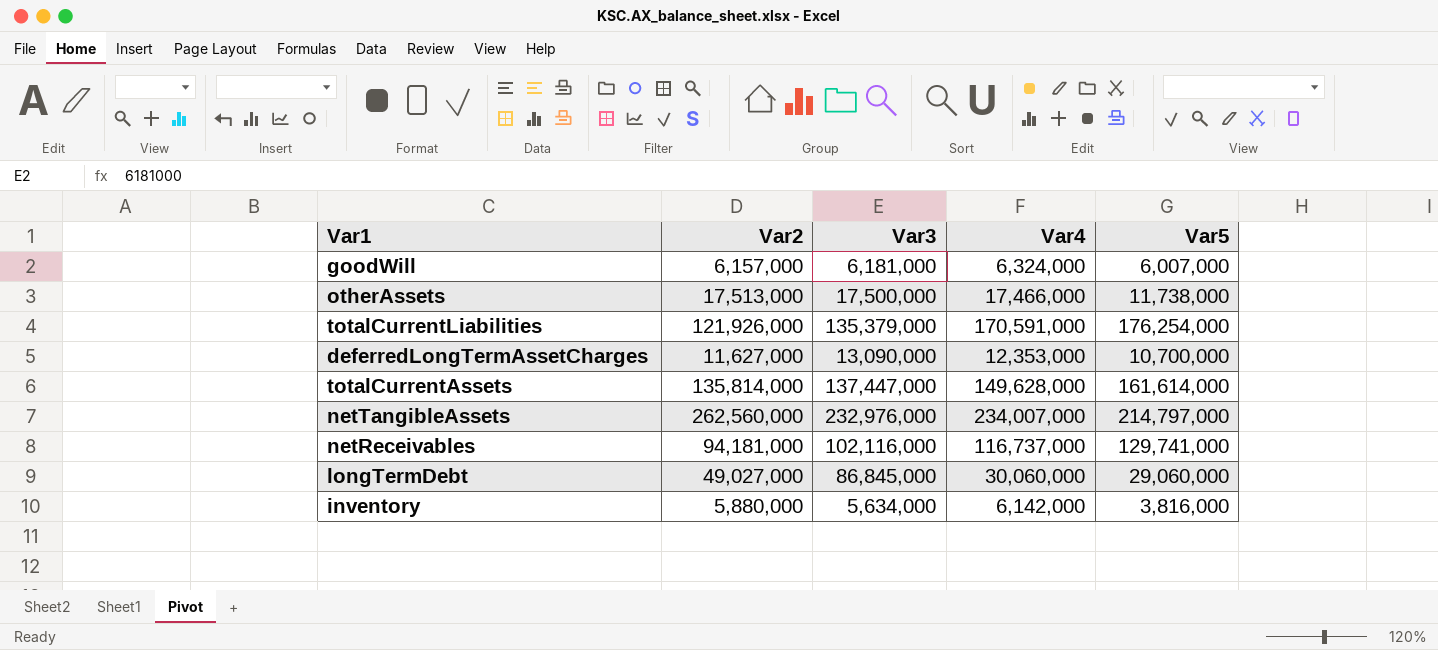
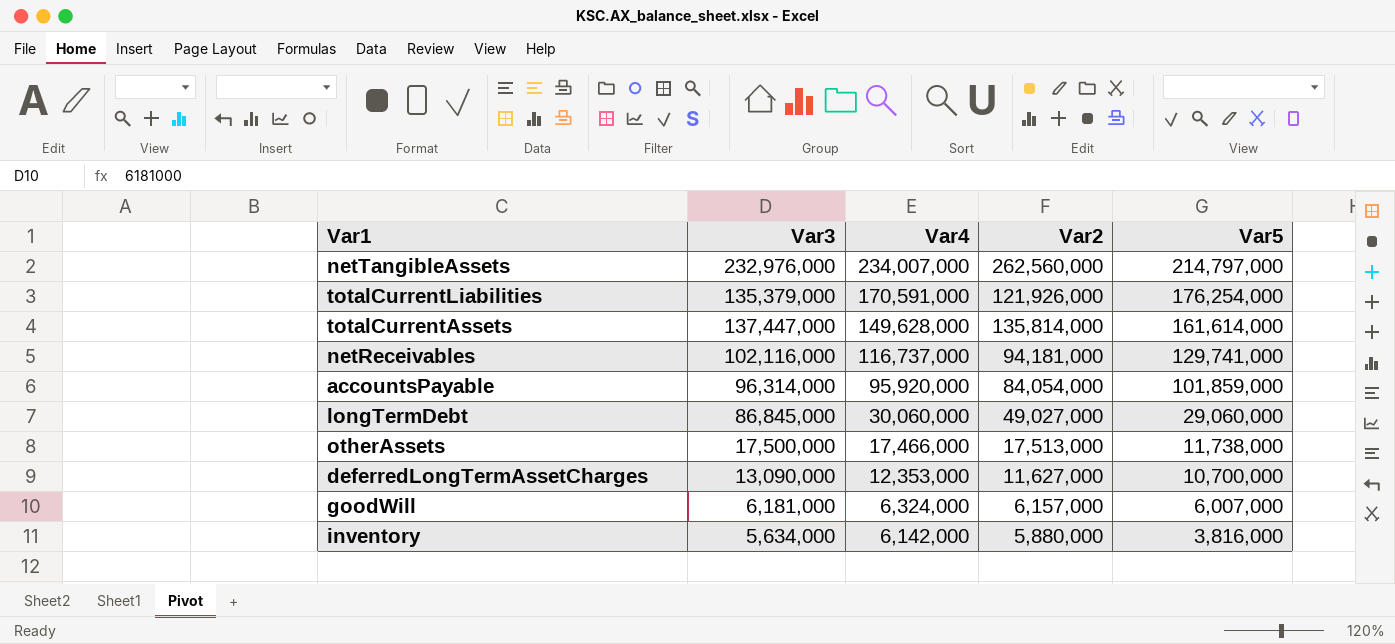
row order: none -> Var4 descending
column Var2 | position: 2 -> 4
row accountsPayable: none -> 96,314,000 | 95,920,000 | 84,054,000 | 101,859,000

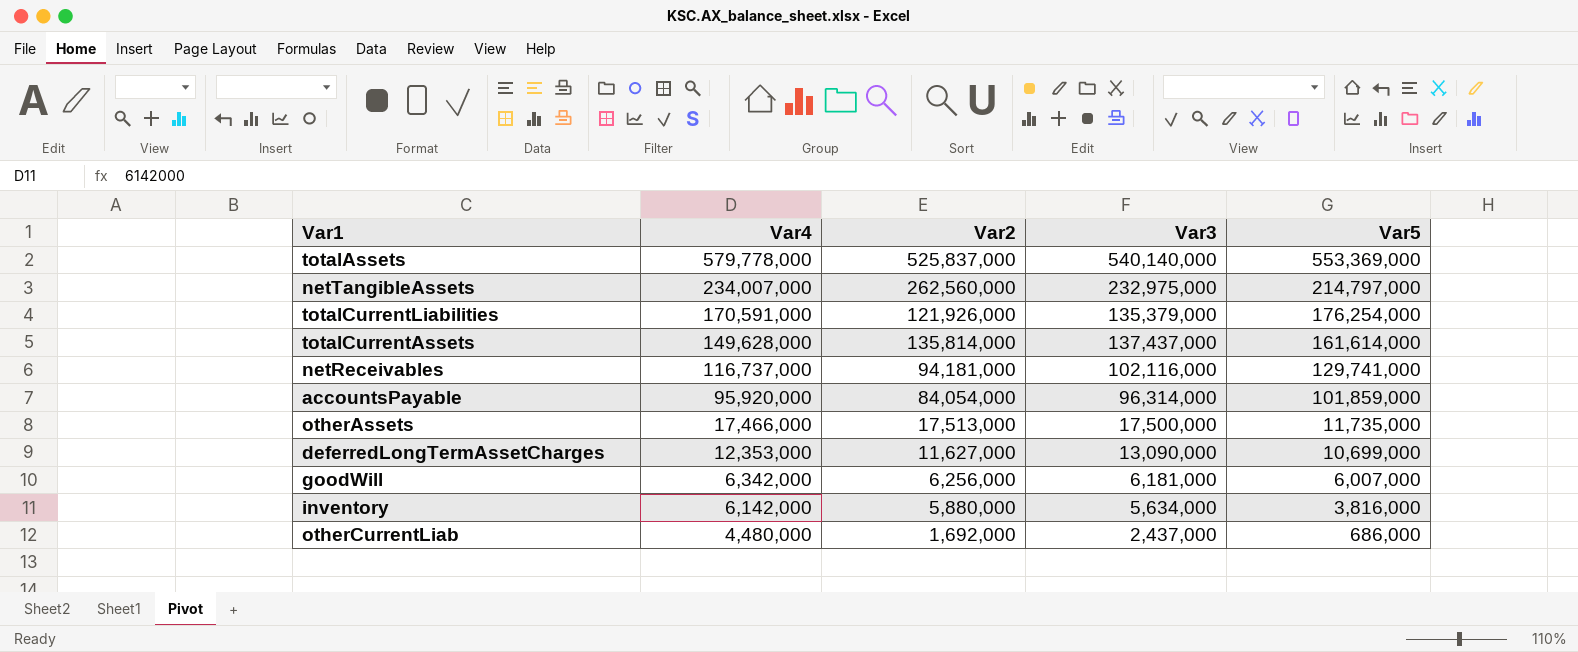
column Var3 | position: 2 -> 4
row longTermDebt: 86,845,000 | 30,060,000 | 49,027,000 | 29,060,000 -> none
row totalAssets: none -> 579,778,000 | 525,837,000 | 540,140,000 | 553,369,000
netTangibleAssets | Var3: 232,976,000 -> 232,975,000
totalCurrentAssets | Var3: 137,447,000 -> 137,437,000
otherAssets | Var5: 11,738,000 -> 11,735,000
deferredLongTermAssetCharges | Var5: 10,700,000 -> 10,699,000
goodWill | Var4: 6,324,000 -> 6,342,000
goodWill | Var2: 6,157,000 -> 6,256,000
row otherCurrentLiab: none -> 4,480,000 | 1,692,000 | 2,437,000 | 686,000

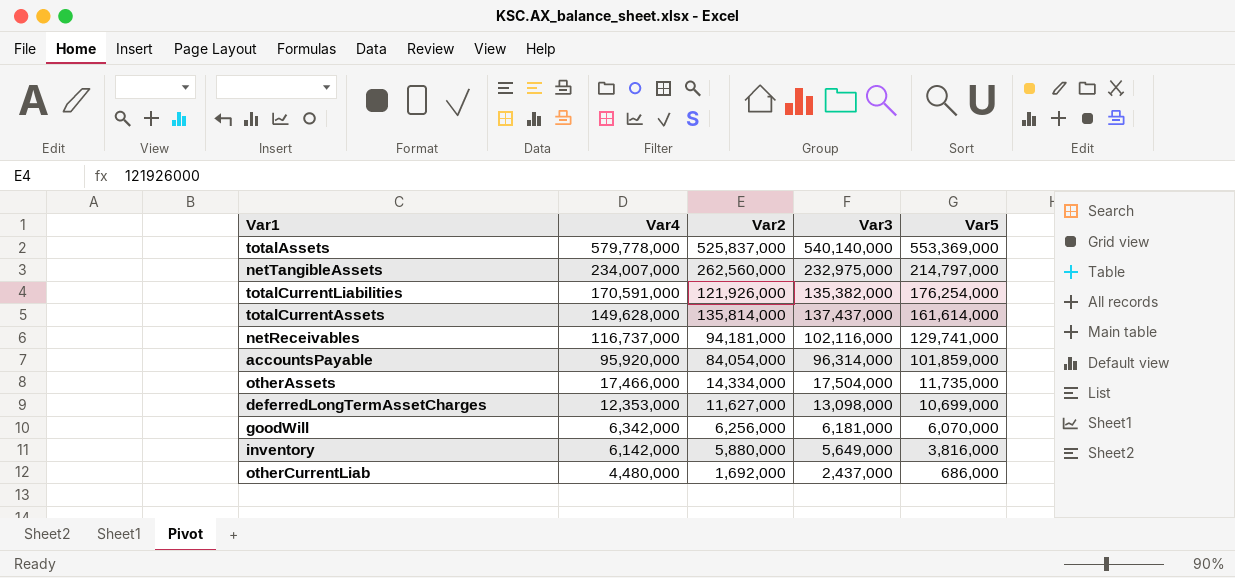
totalCurrentLiabilities | Var3: 135,379,000 -> 135,382,000
otherAssets | Var2: 17,513,000 -> 14,334,000
otherAssets | Var3: 17,500,000 -> 17,504,000
deferredLongTermAssetCharges | Var3: 13,090,000 -> 13,098,000
goodWill | Var5: 6,007,000 -> 6,070,000
inventory | Var3: 5,634,000 -> 5,649,000

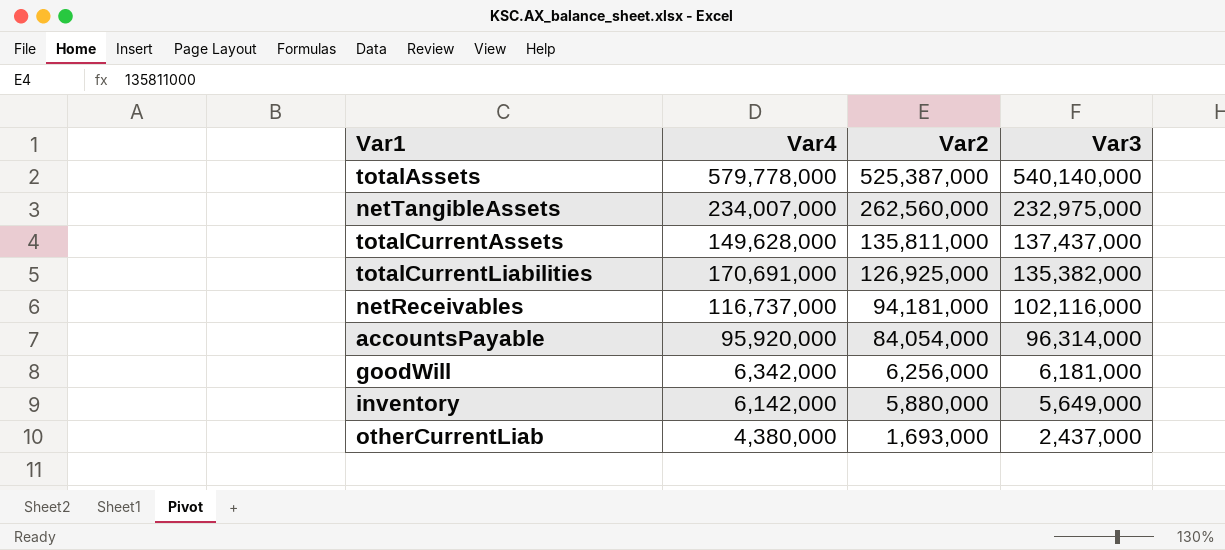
row order: Var4 descending -> Var2 descending
column Var5 | position: 5 -> none
row otherAssets: 17,466,000 | 14,334,000 | 17,504,000 | 11,735,000 -> none
row deferredLongTermAssetCharges: 12,353,000 | 11,627,000 | 13,098,000 | 10,699,000 -> none
totalAssets | Var2: 525,837,000 -> 525,387,000
totalCurrentAssets | Var2: 135,814,000 -> 135,811,000
totalCurrentLiabilities | Var4: 170,591,000 -> 170,691,000
totalCurrentLiabilities | Var2: 121,926,000 -> 126,925,000
otherCurrentLiab | Var4: 4,480,000 -> 4,380,000
otherCurrentLiab | Var2: 1,692,000 -> 1,693,000

